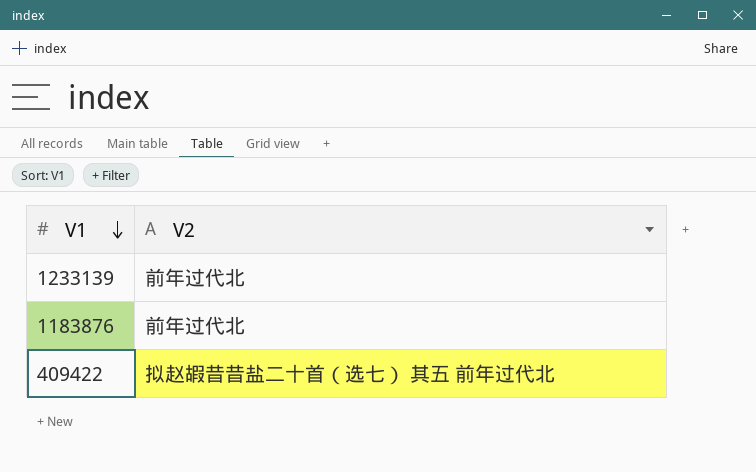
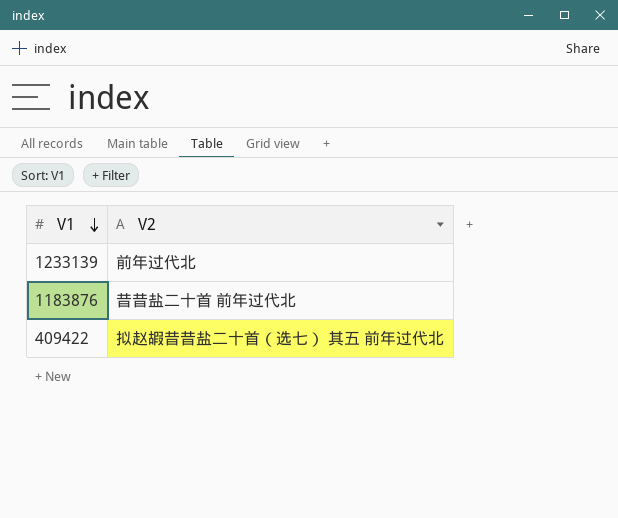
1183876 | V2: 前年过代北 -> 昔昔盐二十首 前年过代北

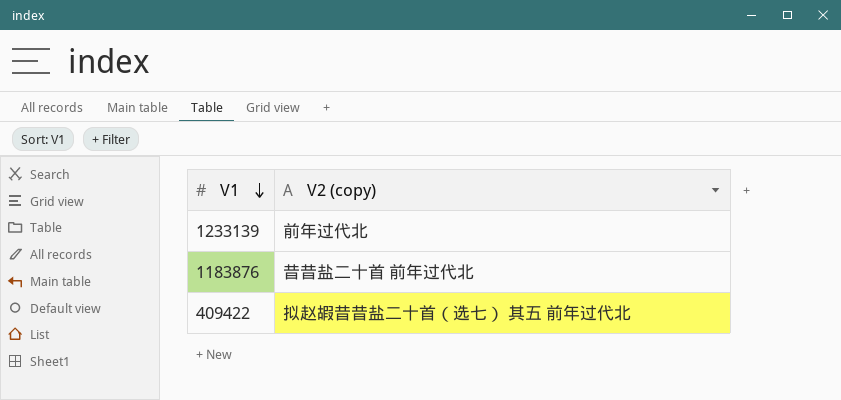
column name: V2 -> V2 (copy)

